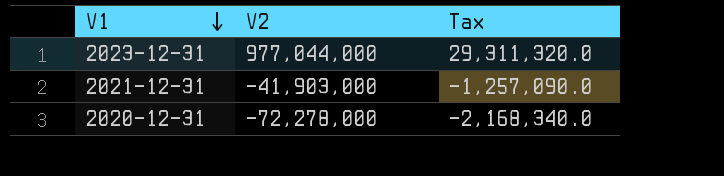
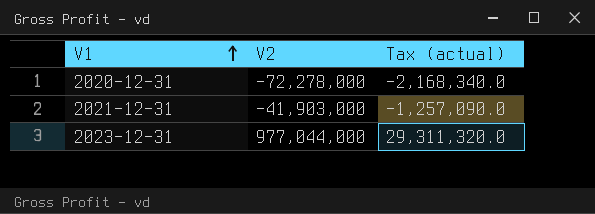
row order: V1 descending -> V1 ascending
column name: Tax -> Tax (actual)

